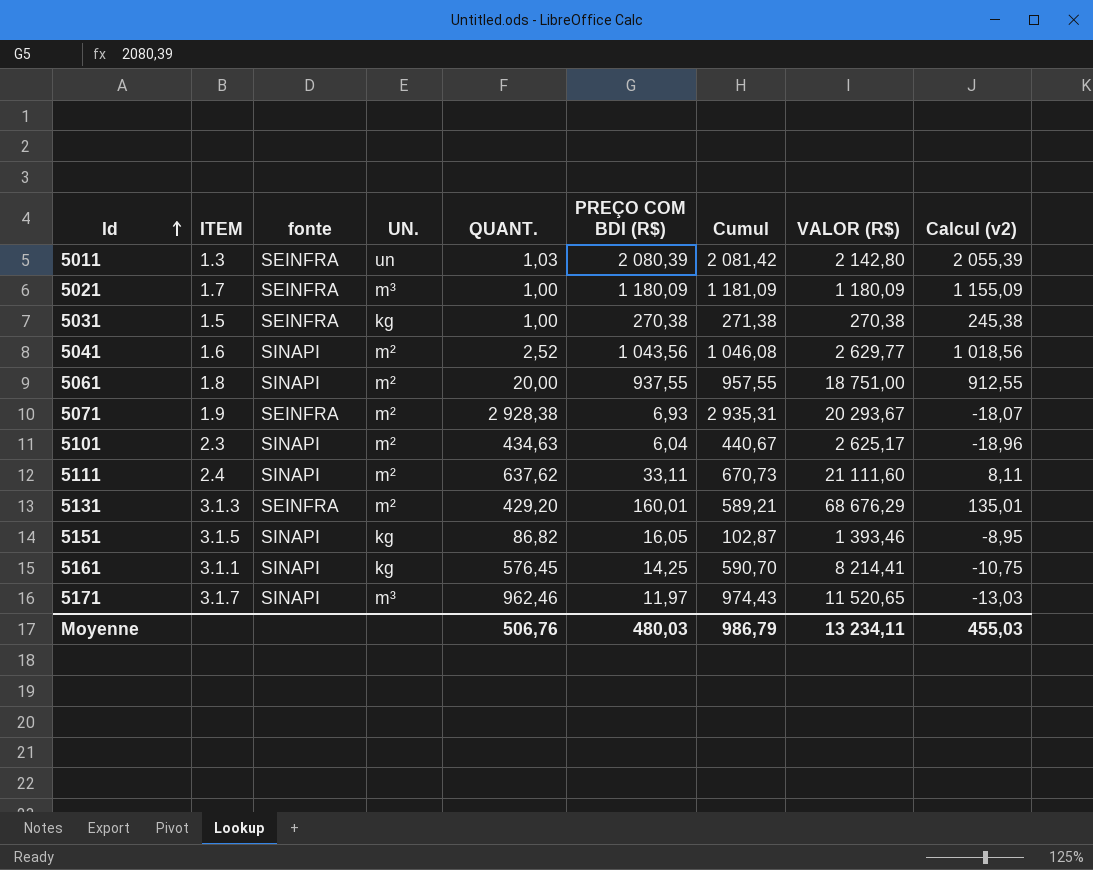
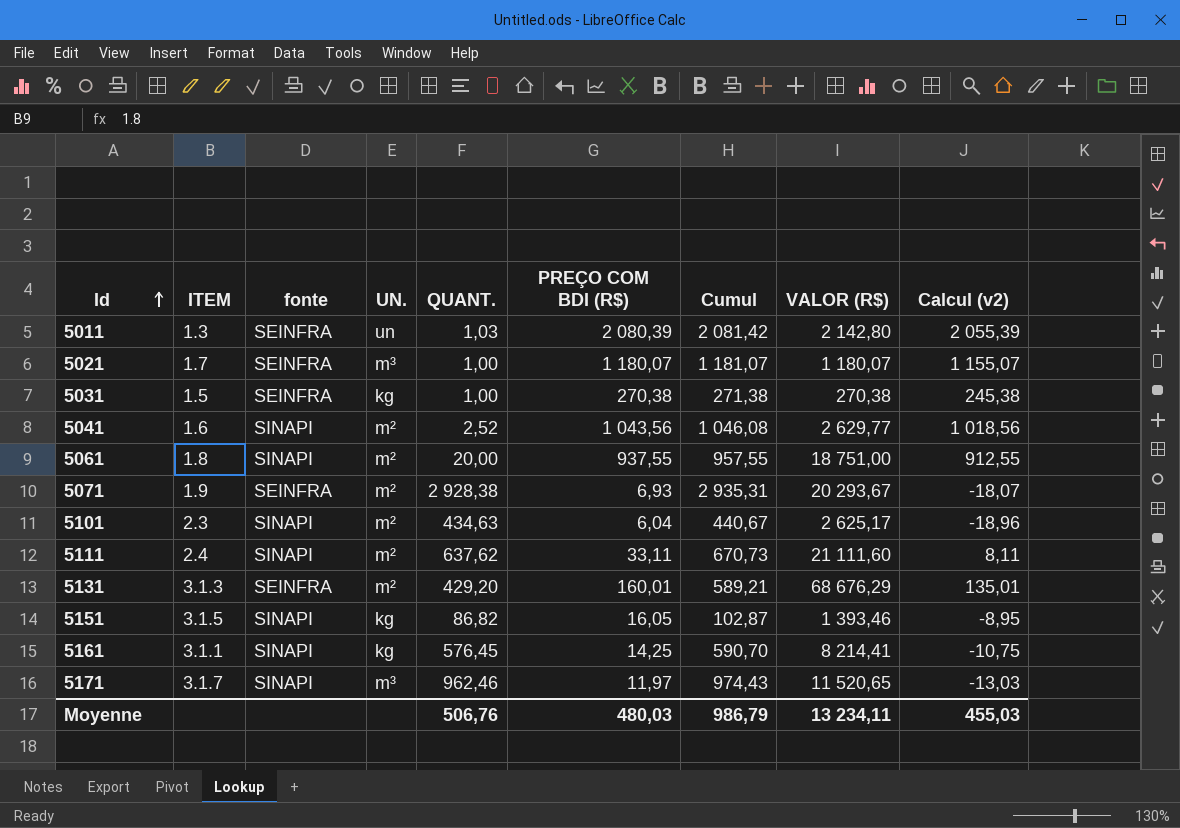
5021 | PREÇO COM BDI (R$): 1 180,09 -> 1 180,07
5021 | Cumul: 1 181,09 -> 1 181,07
5021 | VALOR (R$): 1 180,09 -> 1 180,07
5021 | Calcul (v2): 1 155,09 -> 1 155,07

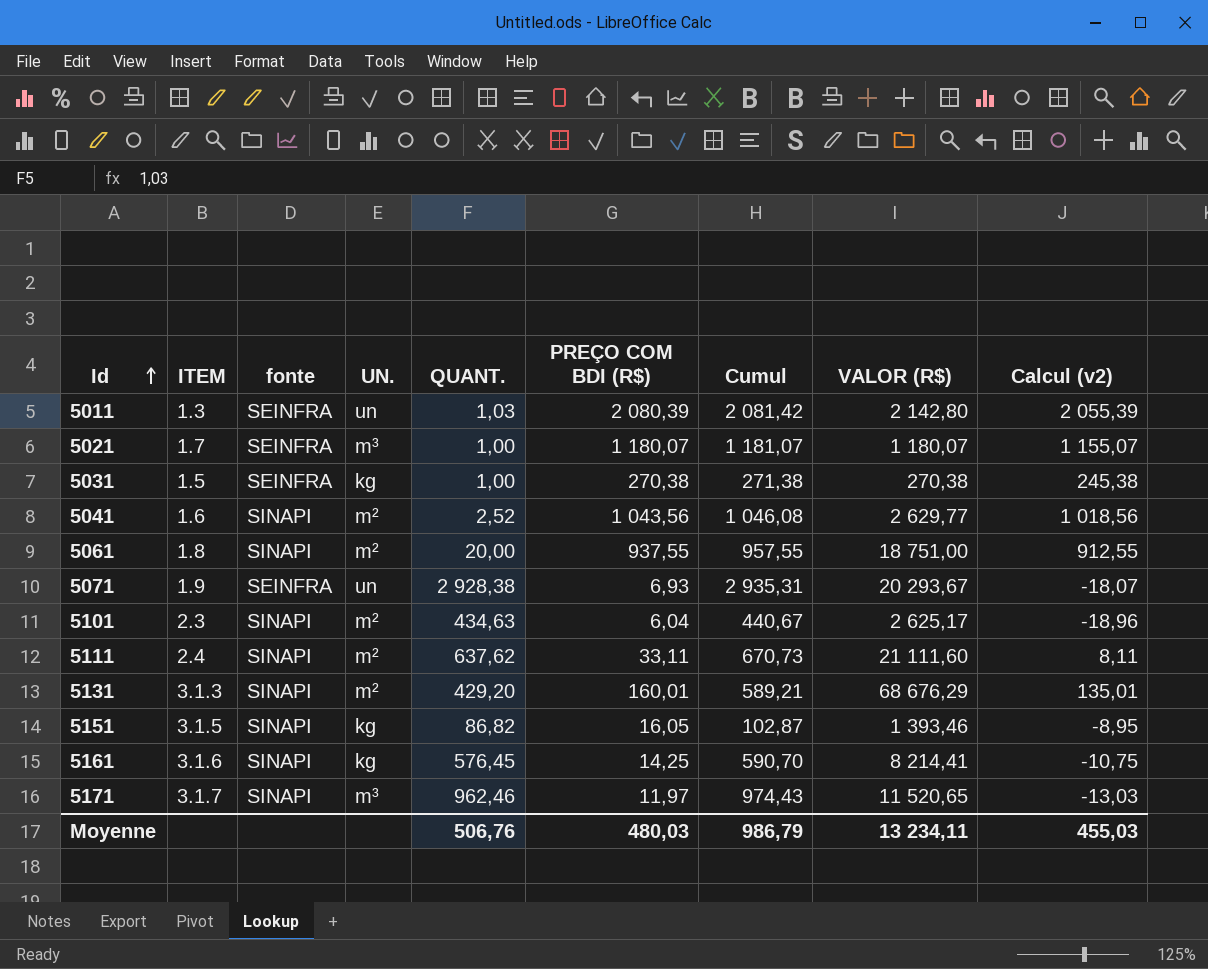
5071 | UN.: m² -> un
5131 | fonte: SEINFRA -> SINAPI
5161 | ITEM: 3.1.1 -> 3.1.6

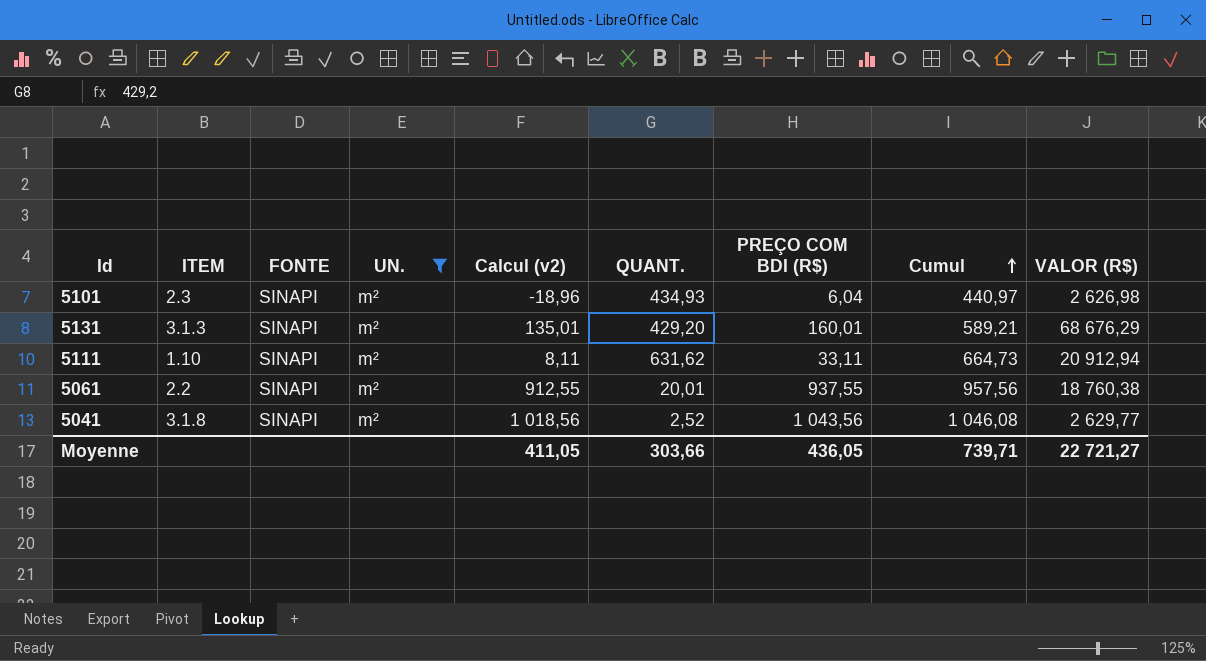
filter: none -> UN. = m²
row order: Id ascending -> Cumul ascending
column name: fonte -> FONTE
column Calcul (v2) | position: 9 -> 5
5101 | QUANT.: 434,63 -> 434,93
5101 | Cumul: 440,67 -> 440,97
5101 | VALOR (R$): 2 625,17 -> 2 626,98
5111 | ITEM: 2.4 -> 1.10
5111 | QUANT.: 637,62 -> 631,62
5111 | Cumul: 670,73 -> 664,73
5111 | VALOR (R$): 21 111,60 -> 20 912,94
5061 | ITEM: 1.8 -> 2.2
5061 | QUANT.: 20,00 -> 20,01
5061 | Cumul: 957,55 -> 957,56
5061 | VALOR (R$): 18 751,00 -> 18 760,38
5041 | ITEM: 1.6 -> 3.1.8
Moyenne | Calcul (v2): 455,03 -> 411,05
Moyenne | QUANT.: 506,76 -> 303,66
Moyenne | PREÇO COM BDI (R$): 480,03 -> 436,05
Moyenne | Cumul: 986,79 -> 739,71
Moyenne | VALOR (R$): 13 234,11 -> 22 721,27

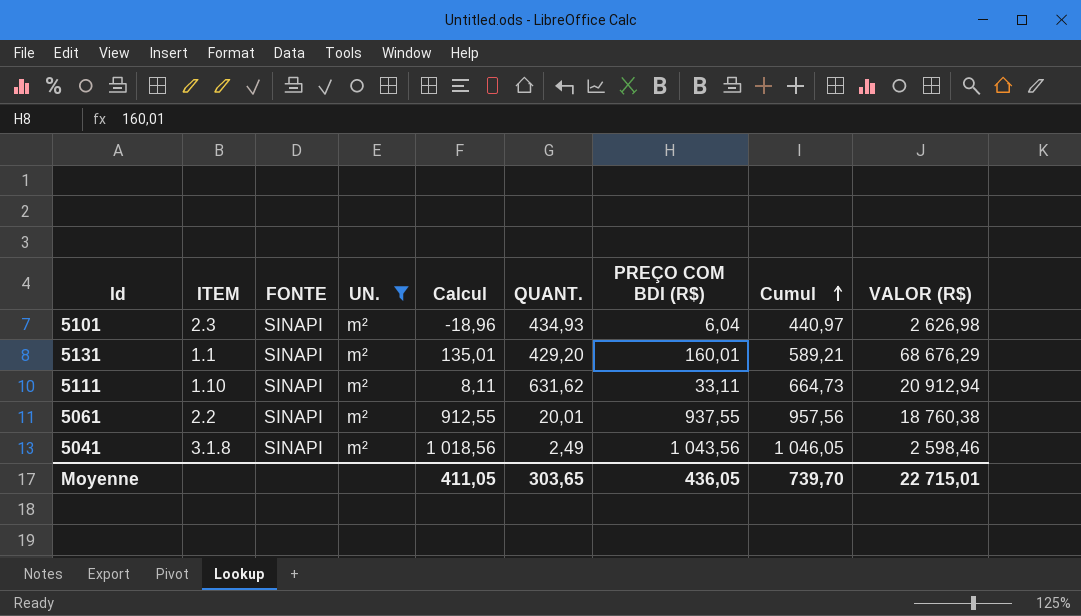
column name: Calcul (v2) -> Calcul
5131 | ITEM: 3.1.3 -> 1.1
5041 | QUANT.: 2,52 -> 2,49
5041 | Cumul: 1 046,08 -> 1 046,05
5041 | VALOR (R$): 2 629,77 -> 2 598,46
Moyenne | QUANT.: 303,66 -> 303,65
Moyenne | Cumul: 739,71 -> 739,70
Moyenne | VALOR (R$): 22 721,27 -> 22 715,01

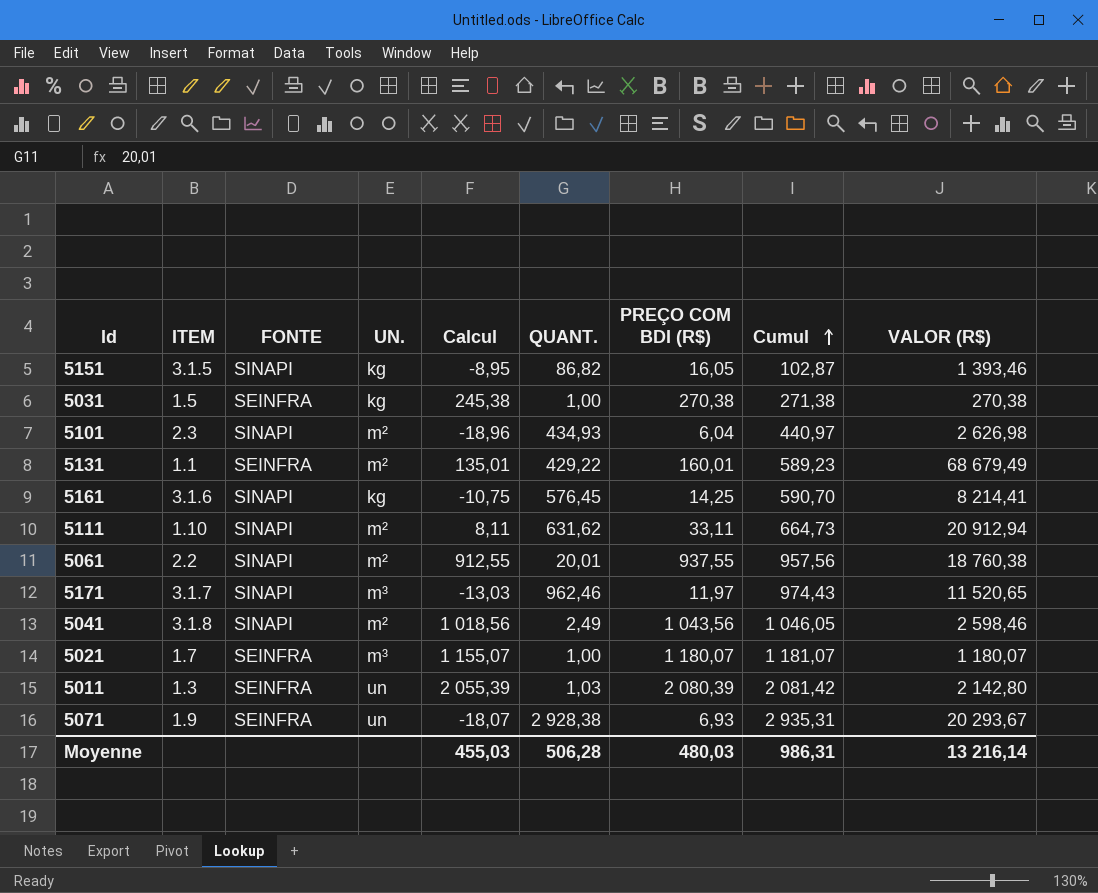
filter: UN. = m² -> none
5131 | FONTE: SINAPI -> SEINFRA
5131 | QUANT.: 429,20 -> 429,22
5131 | Cumul: 589,21 -> 589,23
5131 | VALOR (R$): 68 676,29 -> 68 679,49
Moyenne | Calcul: 411,05 -> 455,03
Moyenne | QUANT.: 303,65 -> 506,28
Moyenne | PREÇO COM BDI (R$): 436,05 -> 480,03
Moyenne | Cumul: 739,70 -> 986,31
Moyenne | VALOR (R$): 22 715,01 -> 13 216,14

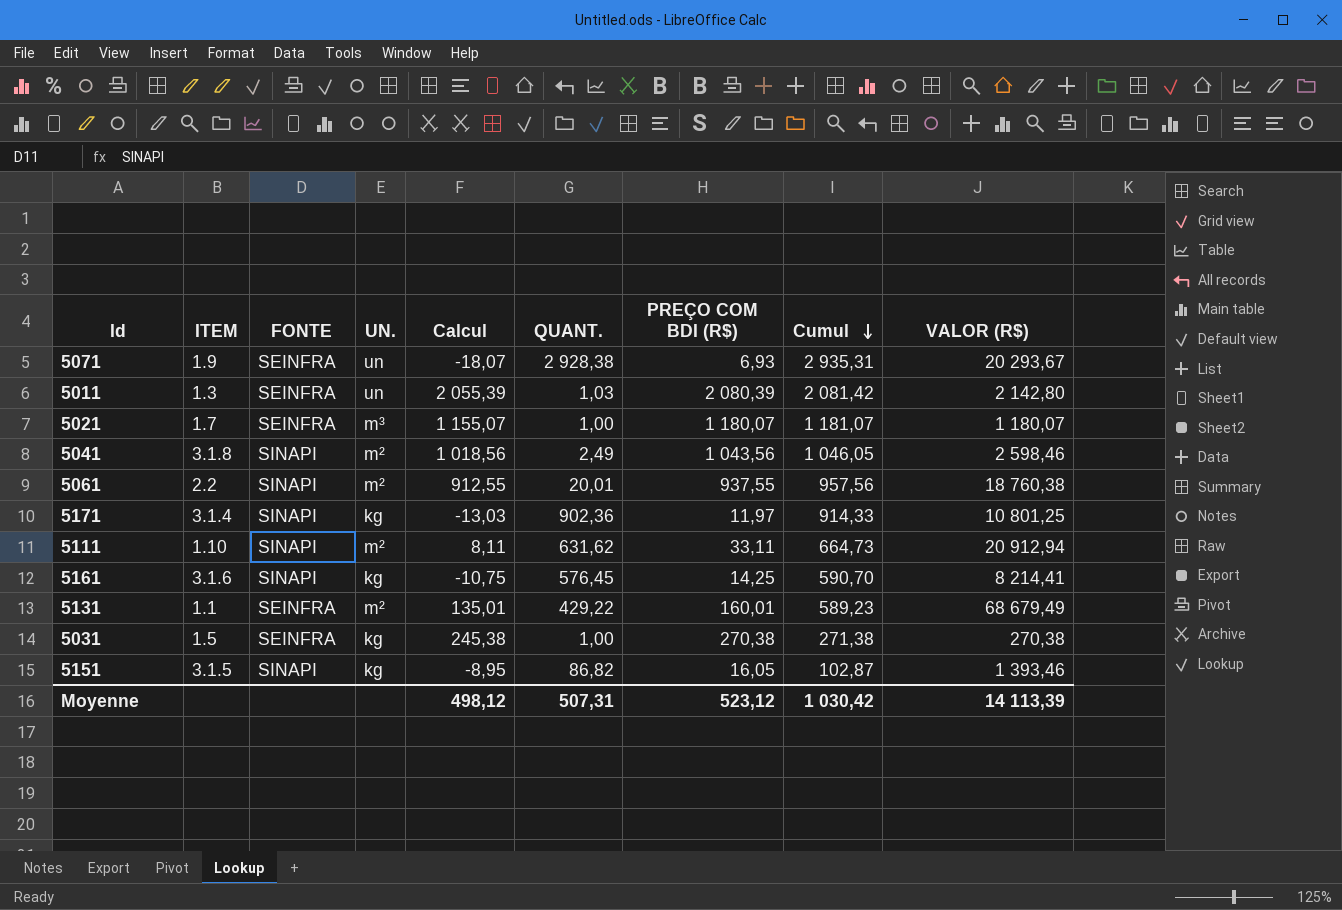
row order: Cumul ascending -> Cumul descending
row 5101: 2.3 | SINAPI | m² | -18,96 | 434,93 | 6,04 | 440,97 | 2 626,98 -> none
5171 | ITEM: 3.1.7 -> 3.1.4
5171 | UN.: m³ -> kg
5171 | QUANT.: 962,46 -> 902,36
5171 | Cumul: 974,43 -> 914,33
5171 | VALOR (R$): 11 520,65 -> 10 801,25
Moyenne | Calcul: 455,03 -> 498,12
Moyenne | QUANT.: 506,28 -> 507,31
Moyenne | PREÇO COM BDI (R$): 480,03 -> 523,12
Moyenne | Cumul: 986,31 -> 1 030,42
Moyenne | VALOR (R$): 13 216,14 -> 14 113,39

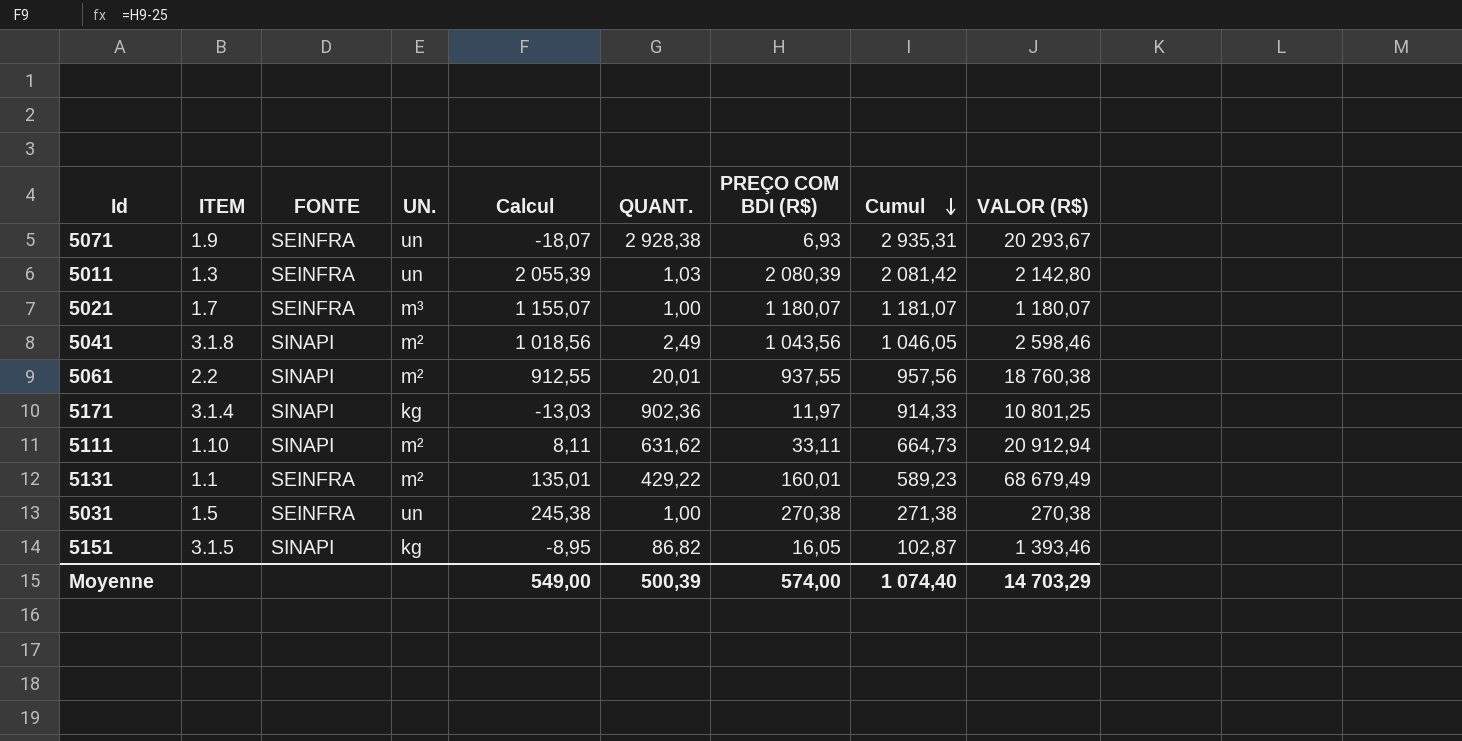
row 5161: 3.1.6 | SINAPI | kg | -10,75 | 576,45 | 14,25 | 590,70 | 8 214,41 -> none
5031 | UN.: kg -> un
Moyenne | Calcul: 498,12 -> 549,00
Moyenne | QUANT.: 507,31 -> 500,39
Moyenne | PREÇO COM BDI (R$): 523,12 -> 574,00
Moyenne | Cumul: 1 030,42 -> 1 074,40
Moyenne | VALOR (R$): 14 113,39 -> 14 703,29

